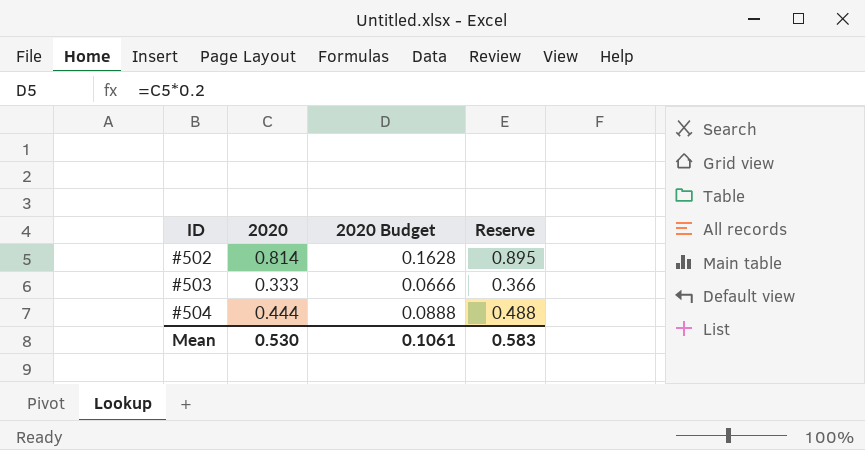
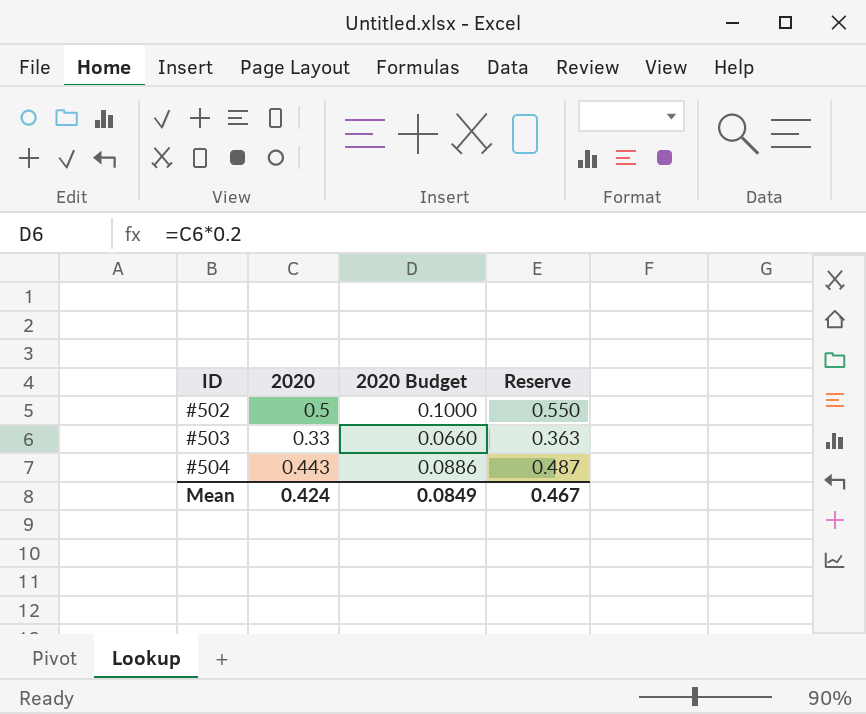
#502 | 2020: 0.814 -> 0.5
#502 | 2020 Budget: 0.1628 -> 0.1000
#502 | Reserve: 0.895 -> 0.550
#503 | 2020: 0.333 -> 0.33
#503 | 2020 Budget: 0.0666 -> 0.0660
#503 | Reserve: 0.366 -> 0.363
#504 | 2020: 0.444 -> 0.443
#504 | 2020 Budget: 0.0888 -> 0.0886
#504 | Reserve: 0.488 -> 0.487
Mean | 2020: 0.530 -> 0.424
Mean | 2020 Budget: 0.1061 -> 0.0849
Mean | Reserve: 0.583 -> 0.467

